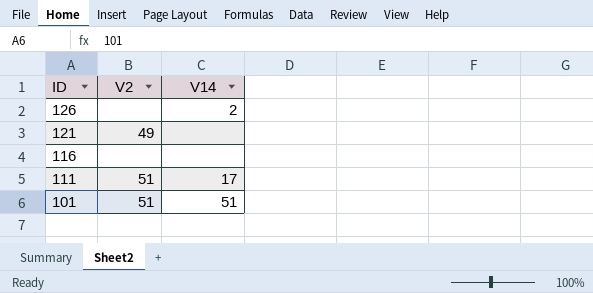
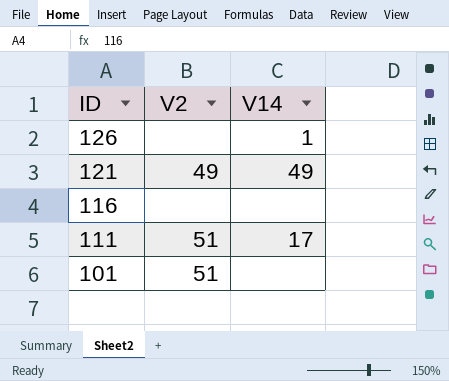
126 | V14: 2 -> 1
121 | V14: none -> 49
101 | V14: 51 -> none

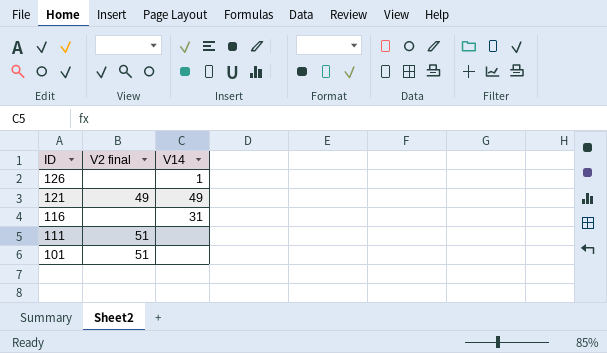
column name: V2 -> V2 final
116 | V14: none -> 31
111 | V14: 17 -> none

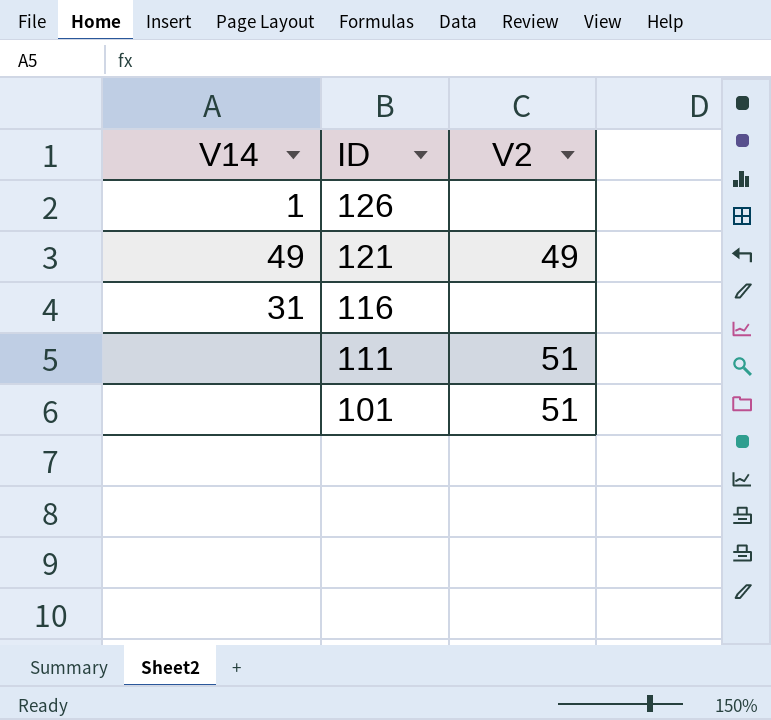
column V14 | position: 3 -> 1
column name: V2 final -> V2

